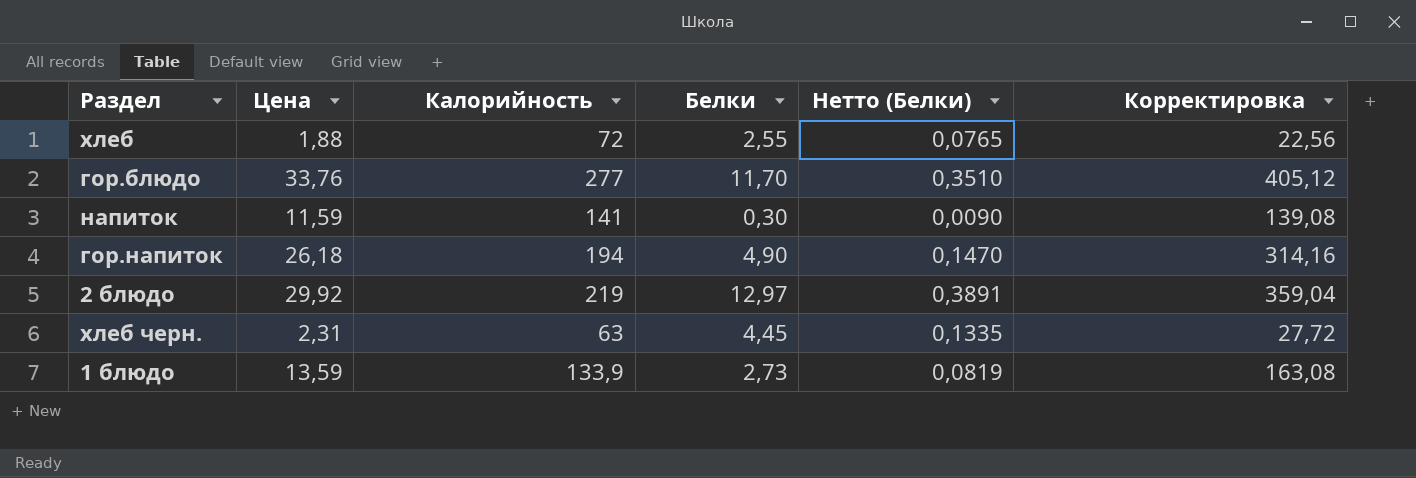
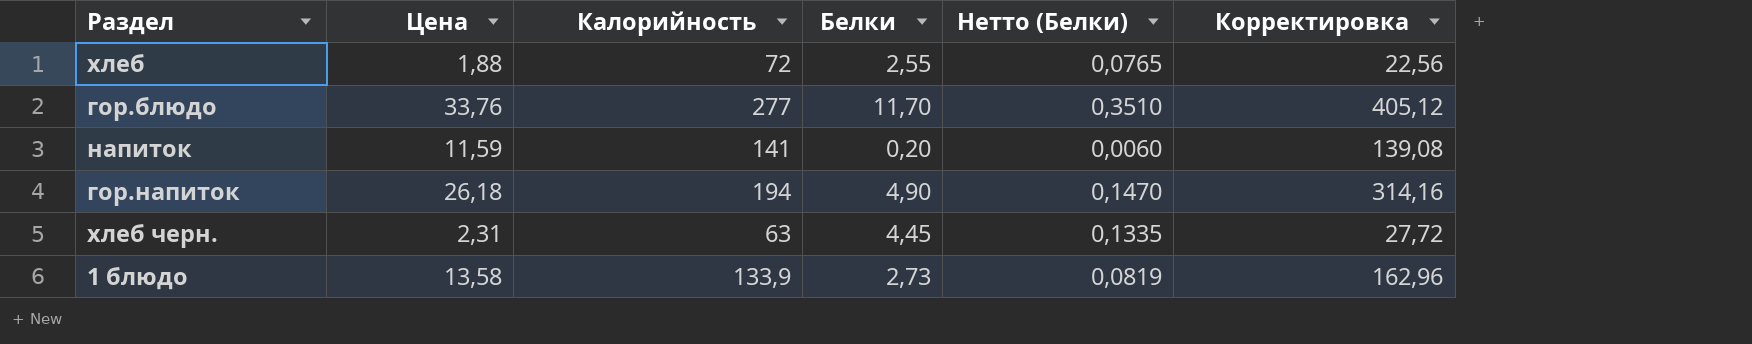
row 2 блюдо: 29,92 | 219 | 12,97 | 0,3891 | 359,04 -> none
напиток | Белки: 0,30 -> 0,20
напиток | Нетто (Белки): 0,0090 -> 0,0060
1 блюдо | Цена: 13,59 -> 13,58
1 блюдо | Корректировка: 163,08 -> 162,96

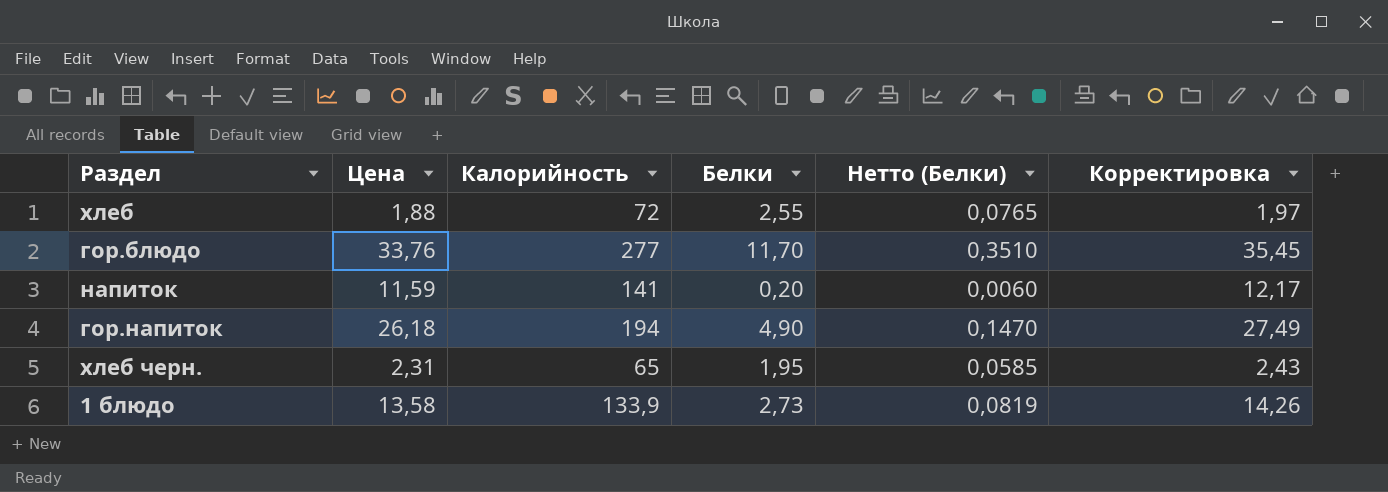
column Корректировка | formula: [Цена] * 12 -> [Цена] * 1,05
хлеб черн. | Калорийность: 63 -> 65
хлеб черн. | Белки: 4,45 -> 1,95
хлеб черн. | Нетто (Белки): 0,1335 -> 0,0585

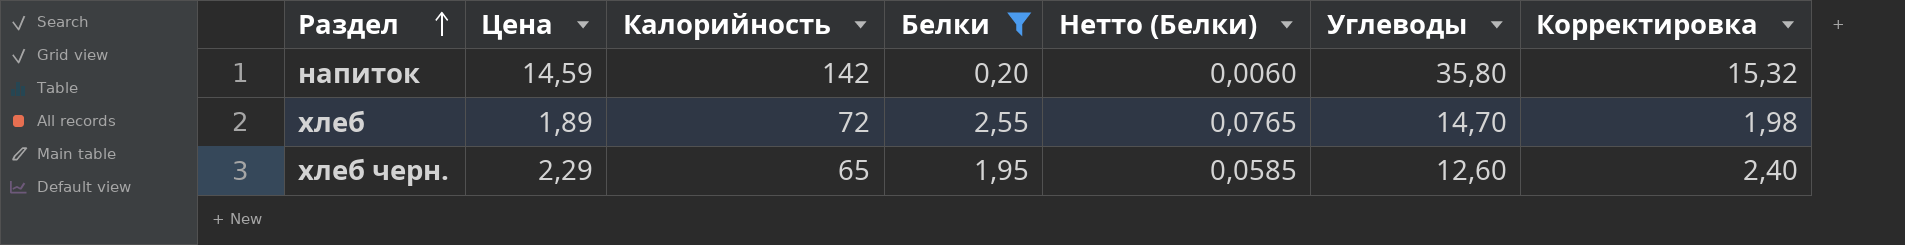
filter: none -> Белки <= 2,55
row order: none -> Раздел ascending
column Углеводы | position: none -> 6
напиток | Цена: 11,59 -> 14,59
напиток | Калорийность: 141 -> 142
напиток | Корректировка: 12,17 -> 15,32
хлеб | Цена: 1,88 -> 1,89
хлеб | Корректировка: 1,97 -> 1,98
хлеб черн. | Цена: 2,31 -> 2,29
хлеб черн. | Корректировка: 2,43 -> 2,40

